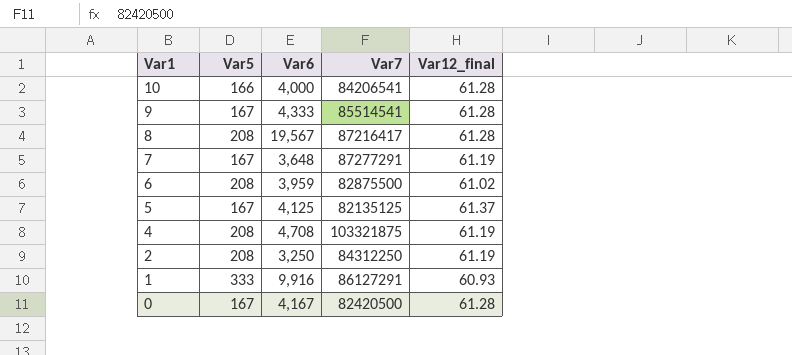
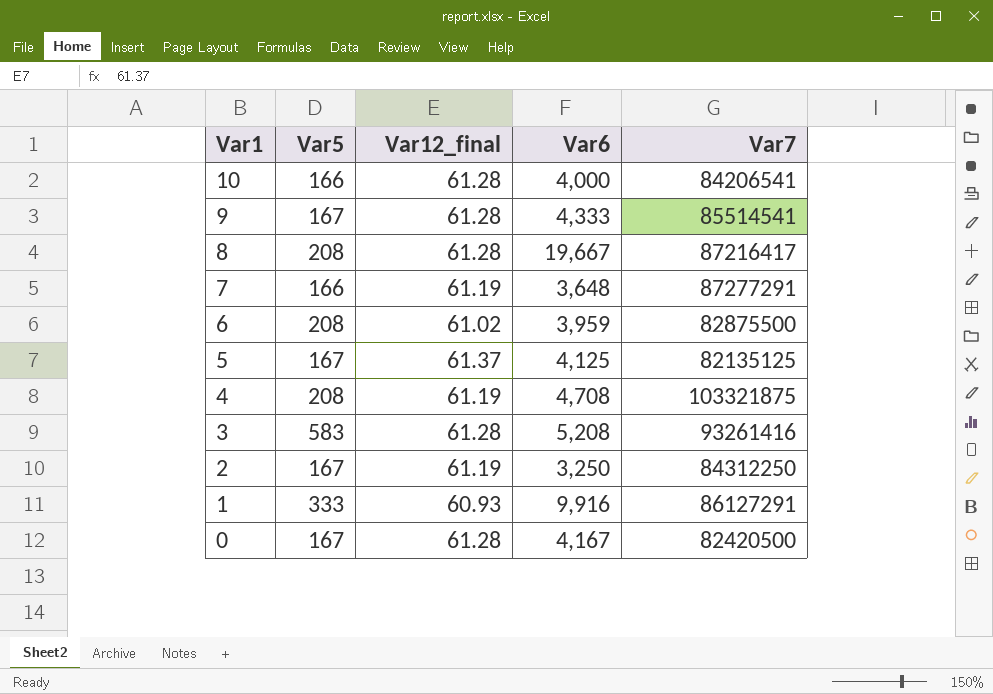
column Var12_final | position: 5 -> 3
8 | Var6: 19,567 -> 19,667
7 | Var5: 167 -> 166
row 3: none -> 583 | 61.28 | 5,208 | 93261416
2 | Var5: 208 -> 167

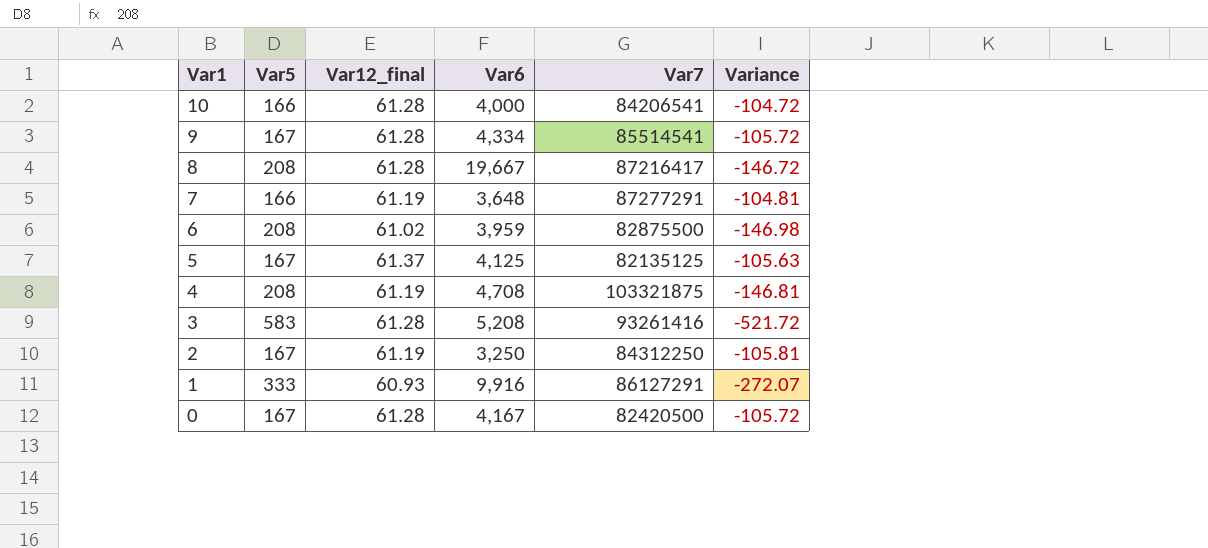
column Variance | formula: none -> [Var12_final] - [Var5]
9 | Var6: 4,333 -> 4,334

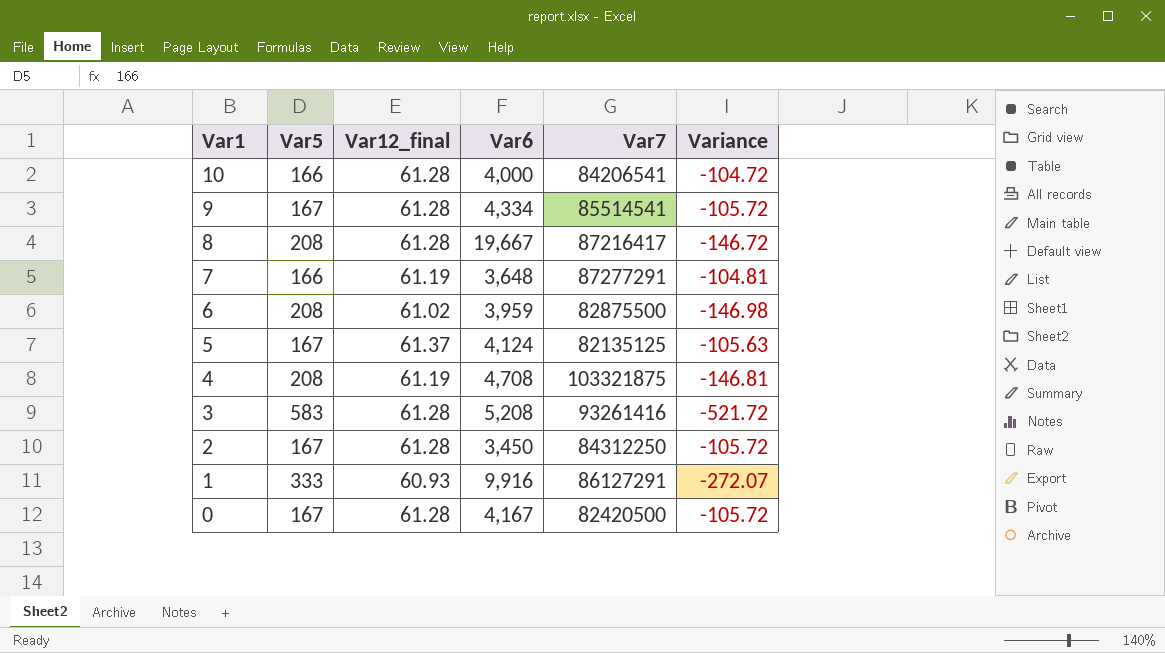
5 | Var6: 4,125 -> 4,124
2 | Var12_final: 61.19 -> 61.28
2 | Var6: 3,250 -> 3,450
2 | Variance: -105.81 -> -105.72

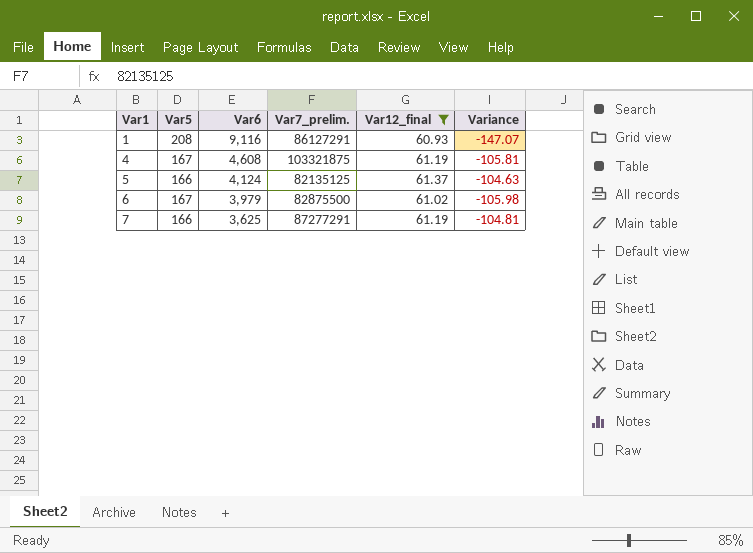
filter: none -> Var12_final != 61.28
row order: Var1 descending -> Var1 ascending
column name: Var7 -> Var7_prelim.
column Var12_final | position: 3 -> 5
1 | Var5: 333 -> 208
1 | Var6: 9,916 -> 9,116
1 | Variance: -272.07 -> -147.07
4 | Var5: 208 -> 167
4 | Var6: 4,708 -> 4,608
4 | Variance: -146.81 -> -105.81
5 | Var5: 167 -> 166
5 | Variance: -105.63 -> -104.63
6 | Var5: 208 -> 167
6 | Var6: 3,959 -> 3,979
6 | Variance: -146.98 -> -105.98
7 | Var6: 3,648 -> 3,625

